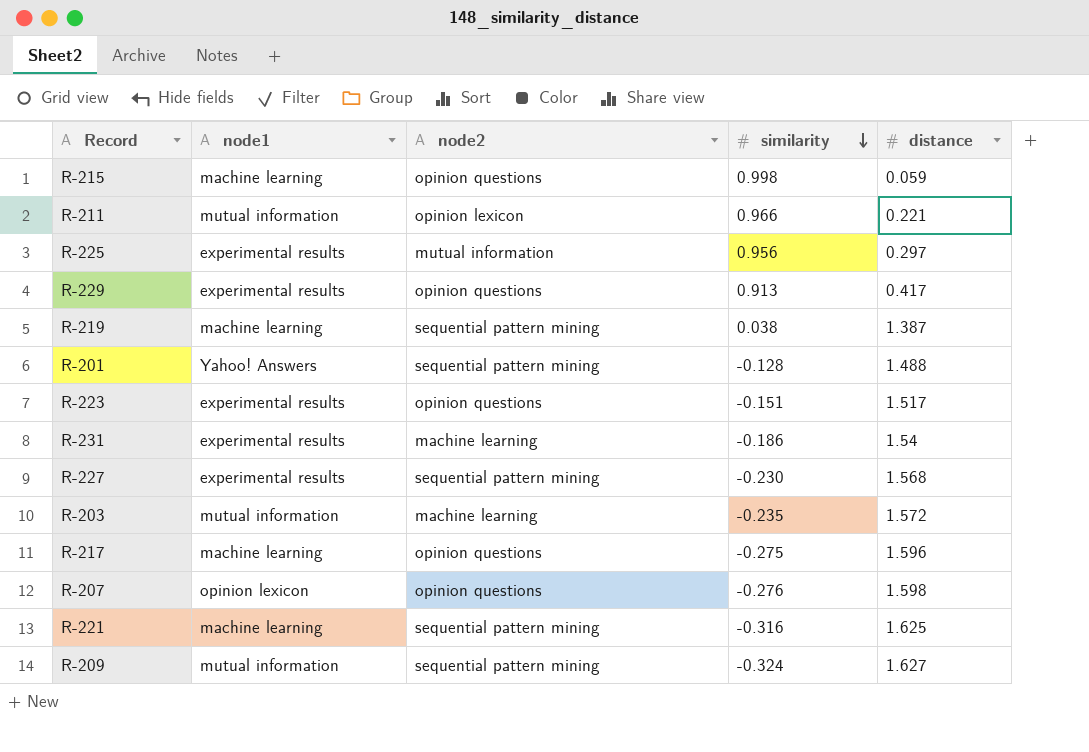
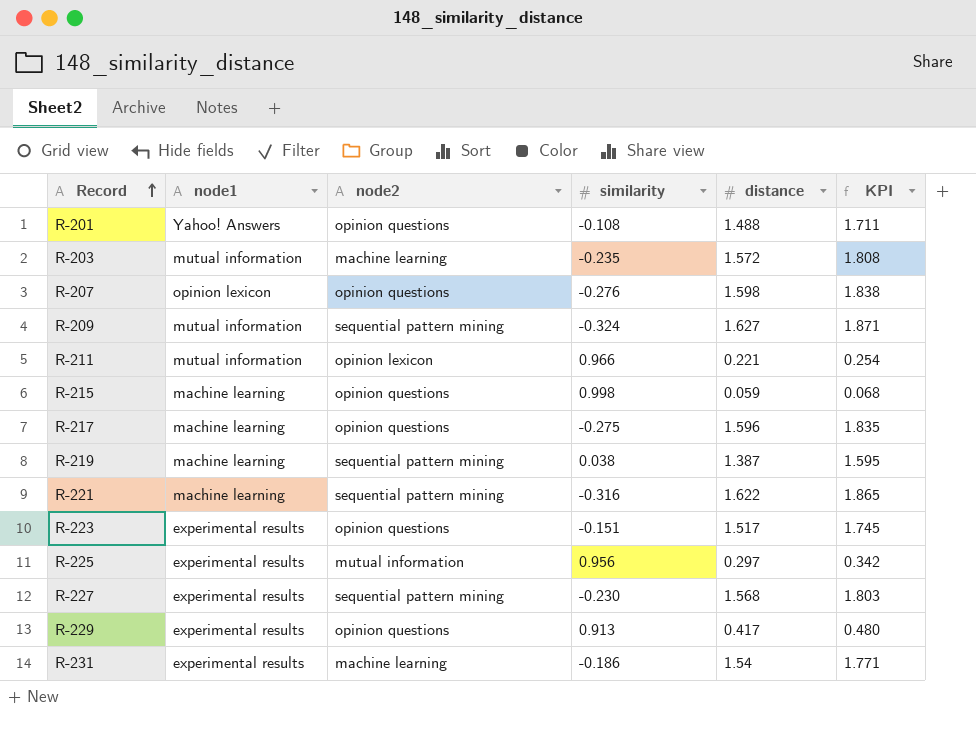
row order: similarity descending -> Record ascending
column KPI | formula: none -> [distance] * 1.15
R-201 | node2: sequential pattern mining -> opinion questions
R-201 | similarity: -0.128 -> -0.108
R-221 | distance: 1.625 -> 1.622

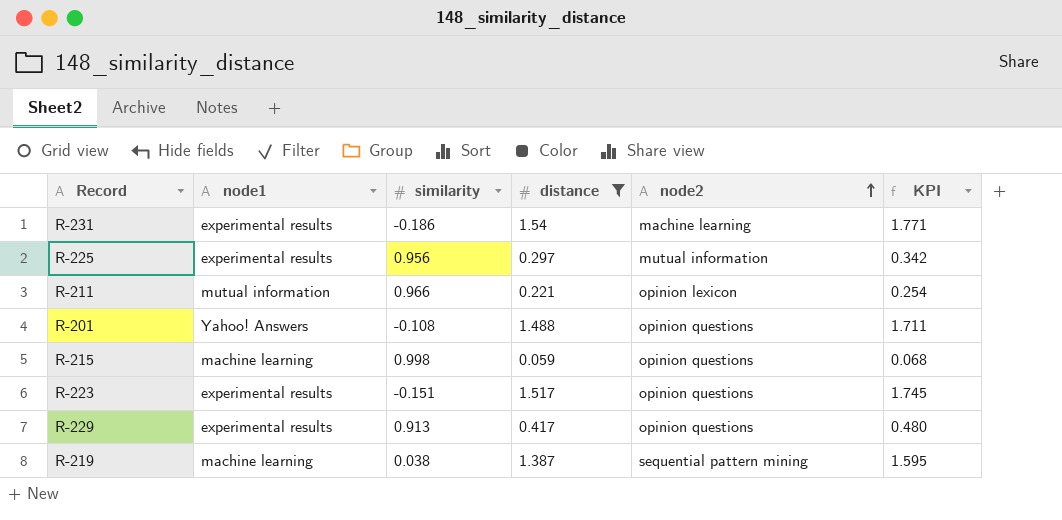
filter: none -> distance <= 1.54
row order: Record ascending -> node2 ascending
column node2 | position: 3 -> 5

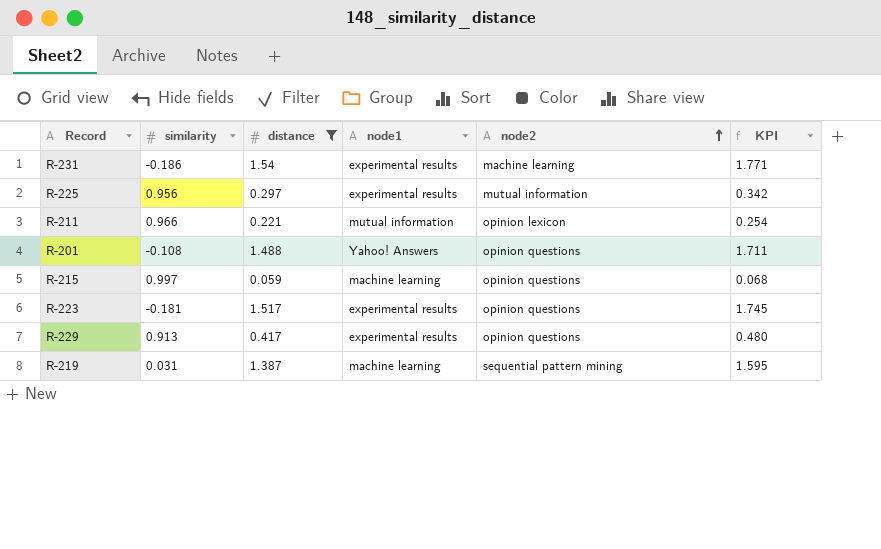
column node1 | position: 2 -> 4
R-215 | similarity: 0.998 -> 0.997
R-223 | similarity: -0.151 -> -0.181
R-219 | similarity: 0.038 -> 0.031

